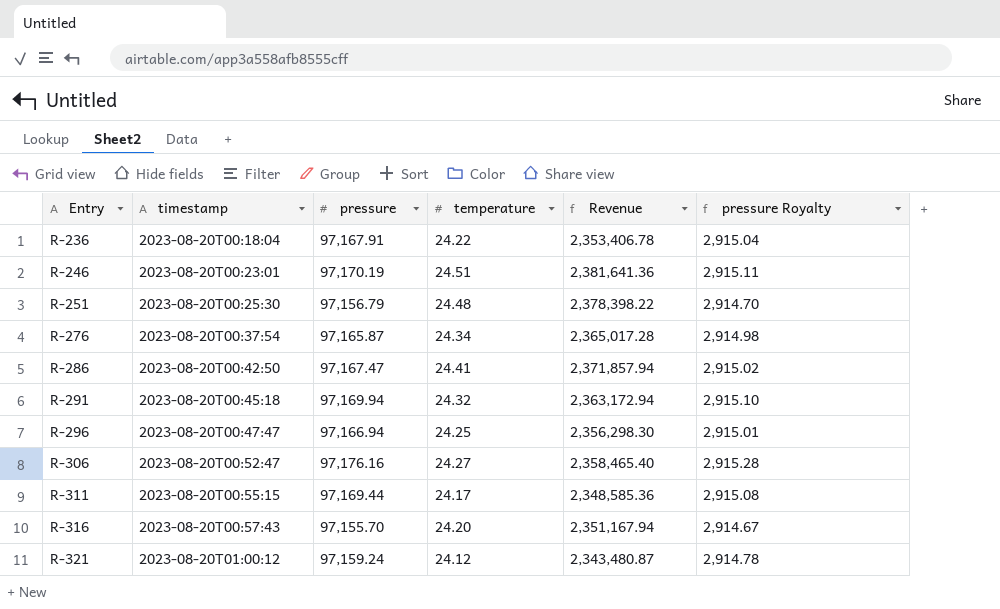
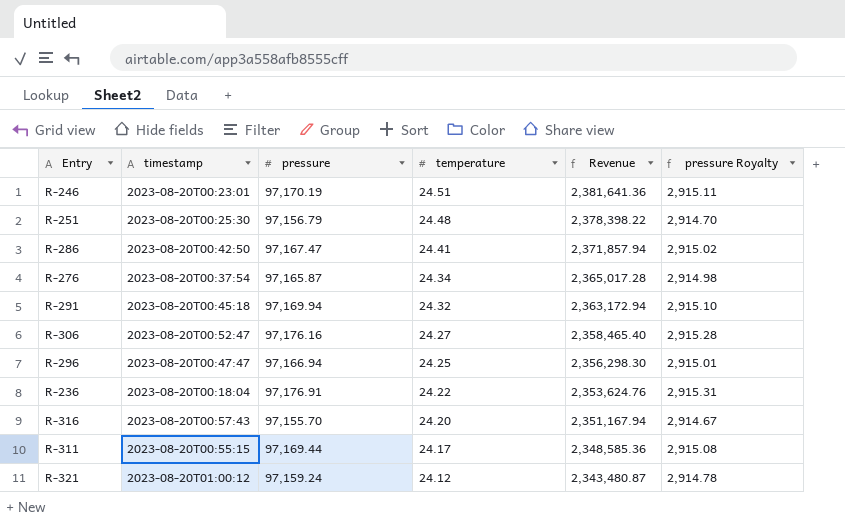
row order: Entry ascending -> temperature descending
R-236 | pressure: 97,167.91 -> 97,176.91
R-236 | Revenue: 2,353,406.78 -> 2,353,624.76
R-236 | pressure Royalty: 2,915.04 -> 2,915.31

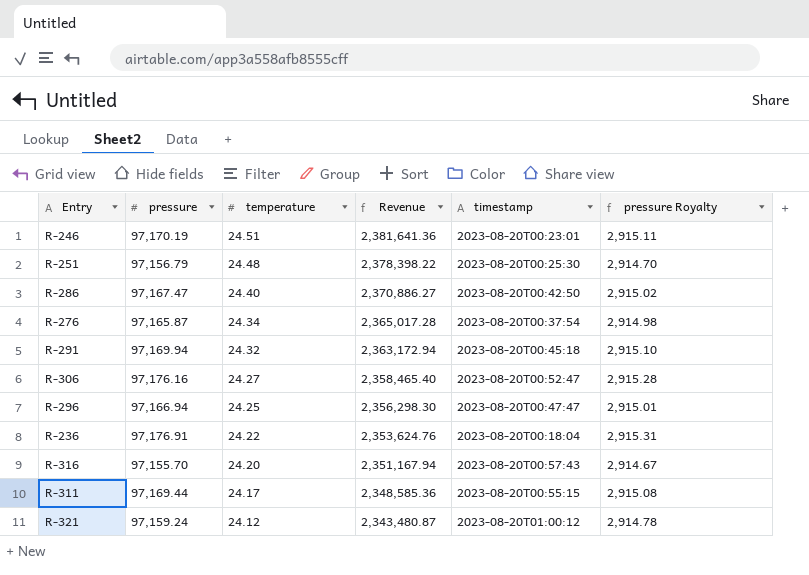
column timestamp | position: 2 -> 5
R-286 | temperature: 24.41 -> 24.40
R-286 | Revenue: 2,371,857.94 -> 2,370,886.27

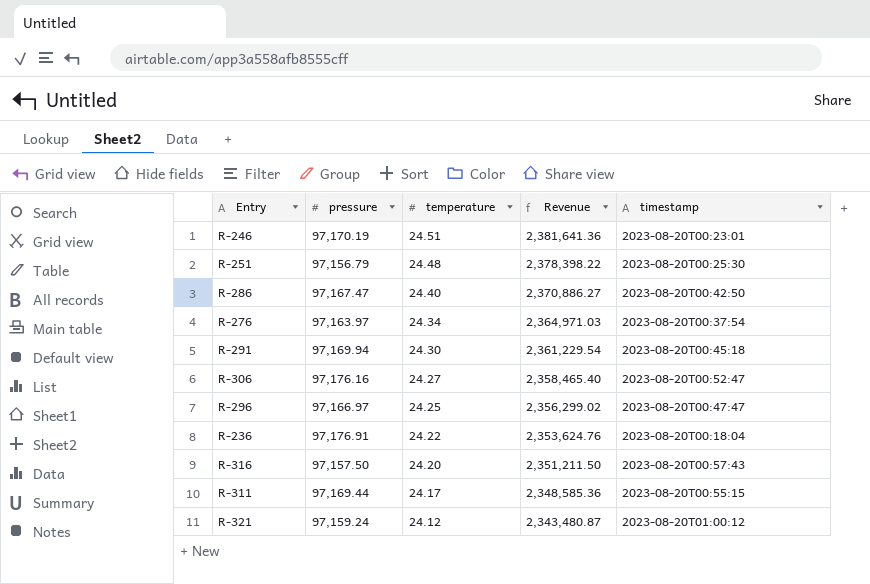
column pressure Royalty | formula: [pressure] * 0.03 -> none
R-276 | pressure: 97,165.87 -> 97,163.97
R-276 | Revenue: 2,365,017.28 -> 2,364,971.03
R-291 | temperature: 24.32 -> 24.30
R-291 | Revenue: 2,363,172.94 -> 2,361,229.54
R-296 | pressure: 97,166.94 -> 97,166.97
R-296 | Revenue: 2,356,298.30 -> 2,356,299.02
R-316 | pressure: 97,155.70 -> 97,157.50
R-316 | Revenue: 2,351,167.94 -> 2,351,211.50

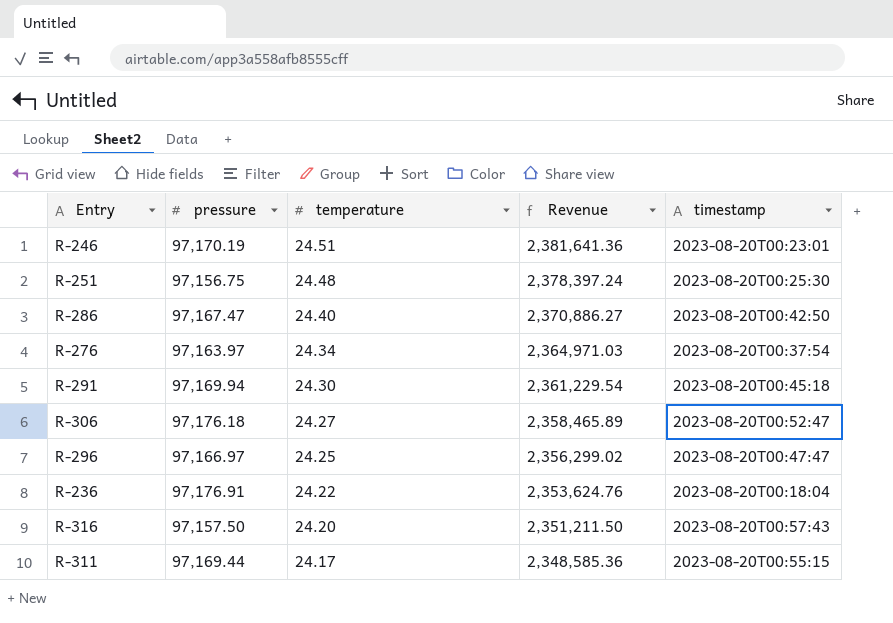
row R-321: 97,159.24 | 24.12 | 2,343,480.87 | 2023-08-20T01:00:12 -> none
R-251 | pressure: 97,156.79 -> 97,156.75
R-251 | Revenue: 2,378,398.22 -> 2,378,397.24
R-306 | pressure: 97,176.16 -> 97,176.18
R-306 | Revenue: 2,358,465.40 -> 2,358,465.89

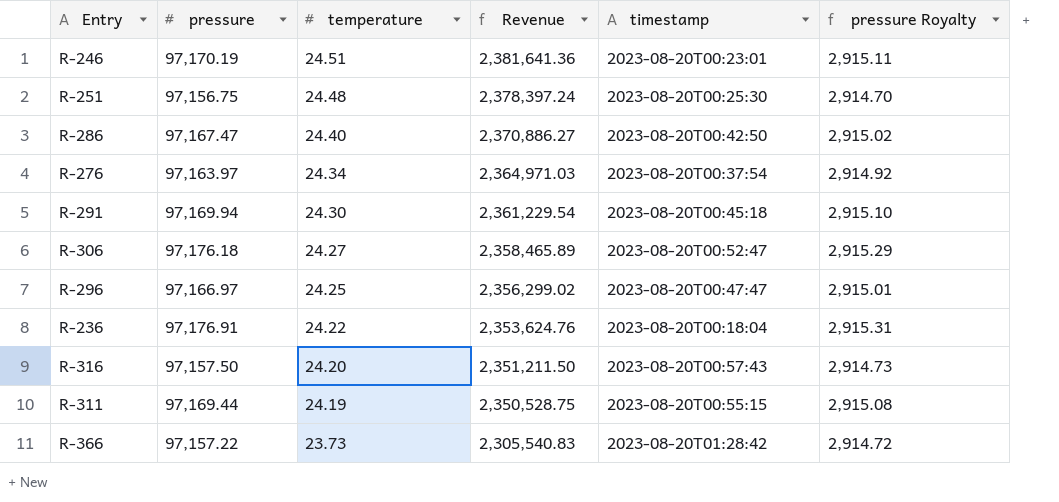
column pressure Royalty | formula: none -> [pressure] * 0.03
R-311 | temperature: 24.17 -> 24.19
R-311 | Revenue: 2,348,585.36 -> 2,350,528.75
row R-366: none -> 97,157.22 | 23.73 | 2,305,540.83 | 2023-08-20T01:28:42 | 2,914.72

